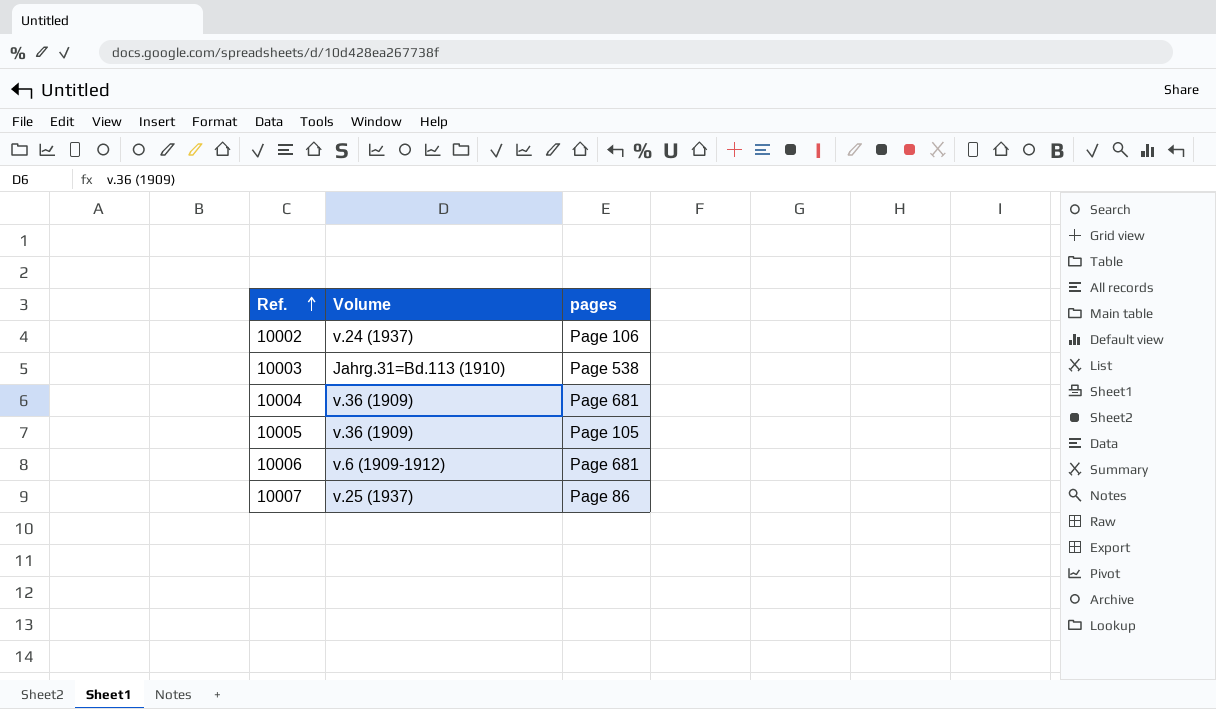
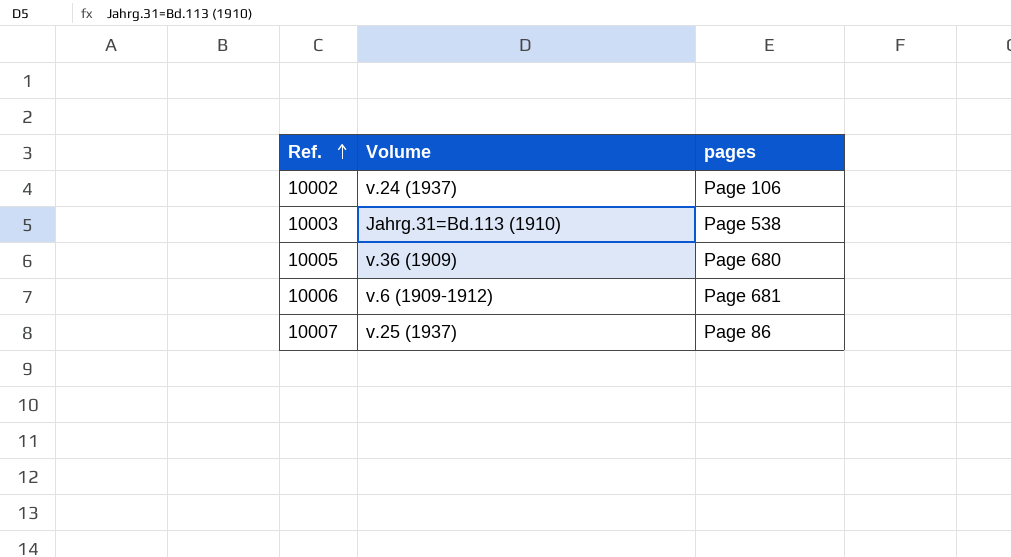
row 10004: v.36 (1909) | Page 681 -> none
10005 | pages: Page 105 -> Page 680

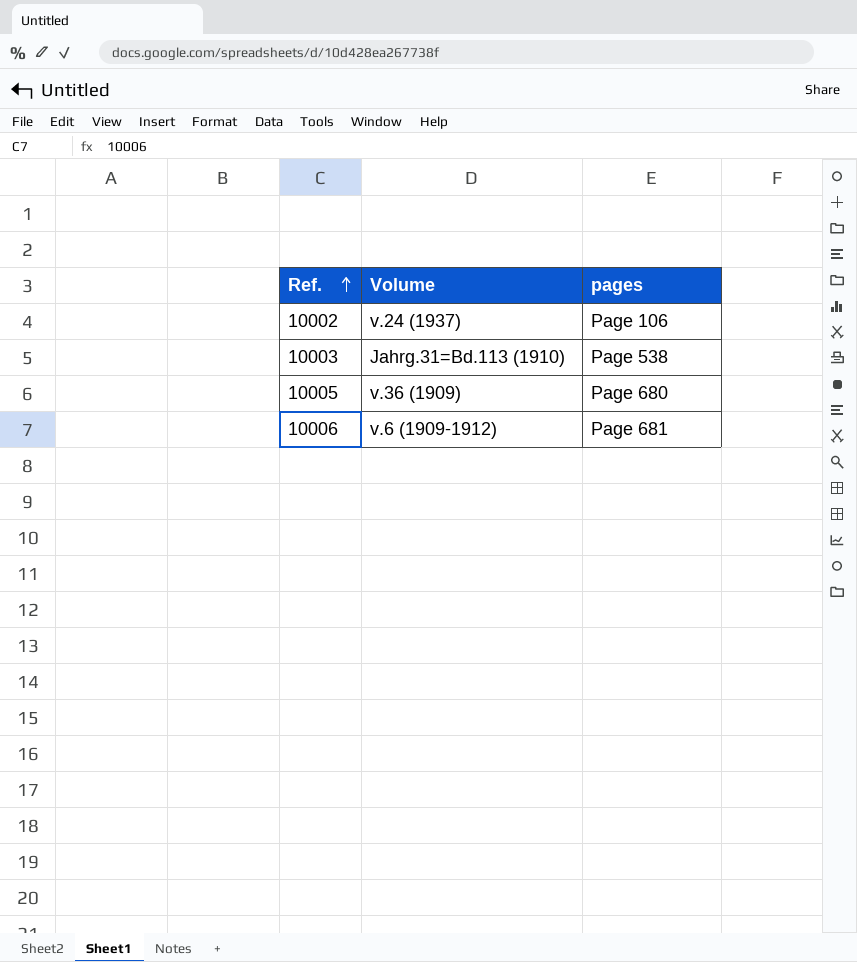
row 10007: v.25 (1937) | Page 86 -> none

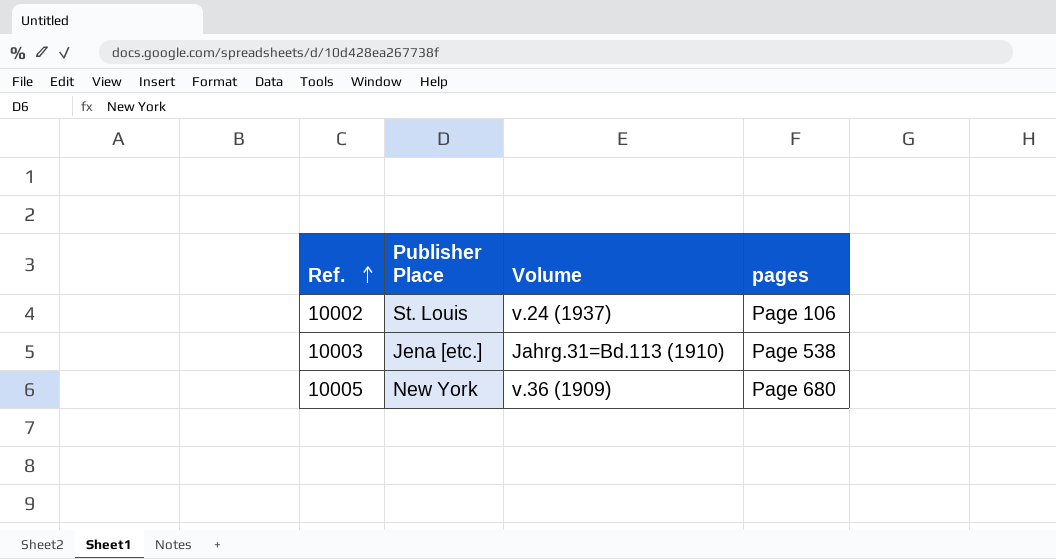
column Publisher Place | position: none -> 2
row 10006: v.6 (1909-1912) | Page 681 -> none

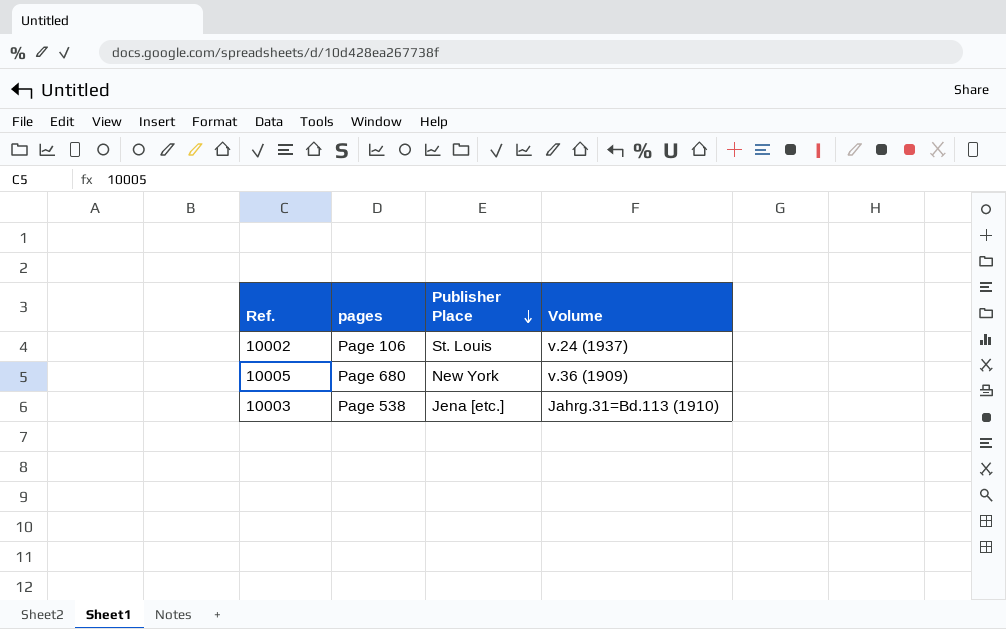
row order: Ref. ascending -> Publisher Place descending
column pages | position: 4 -> 2

